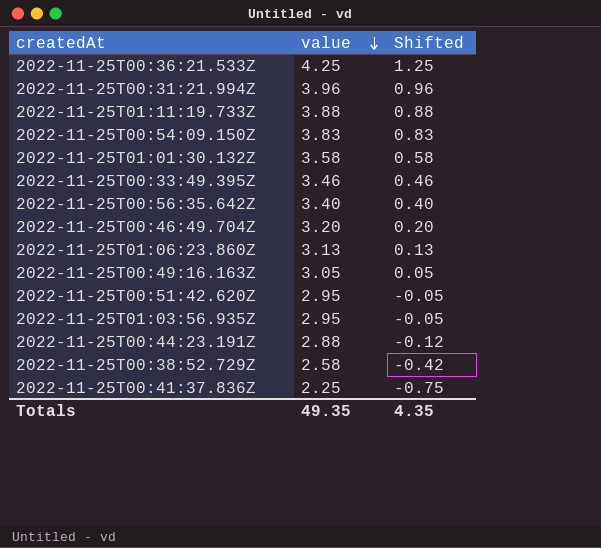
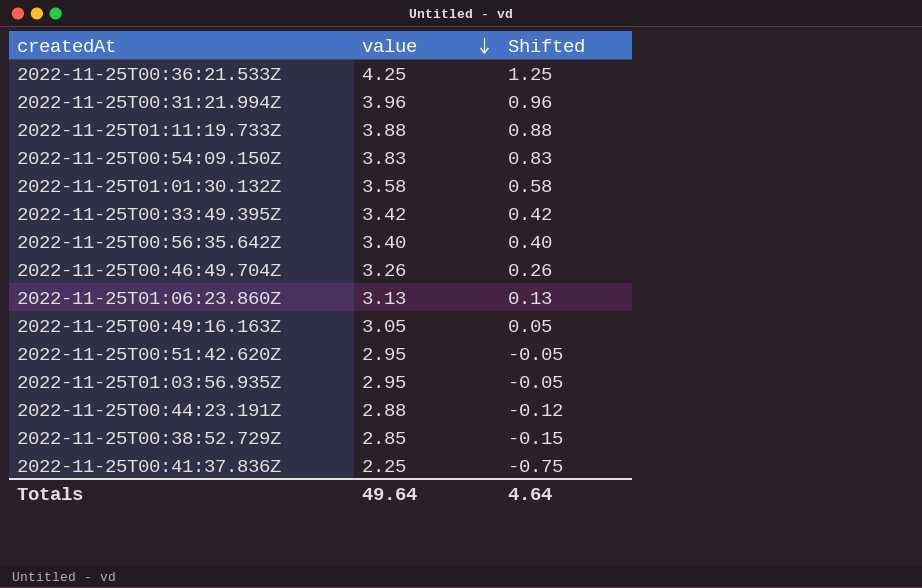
2022-11-25T00:33:49.395Z | value: 3.46 -> 3.42
2022-11-25T00:33:49.395Z | Shifted: 0.46 -> 0.42
2022-11-25T00:46:49.704Z | value: 3.20 -> 3.26
2022-11-25T00:46:49.704Z | Shifted: 0.20 -> 0.26
2022-11-25T00:38:52.729Z | value: 2.58 -> 2.85
2022-11-25T00:38:52.729Z | Shifted: -0.42 -> -0.15
Totals | value: 49.35 -> 49.64
Totals | Shifted: 4.35 -> 4.64

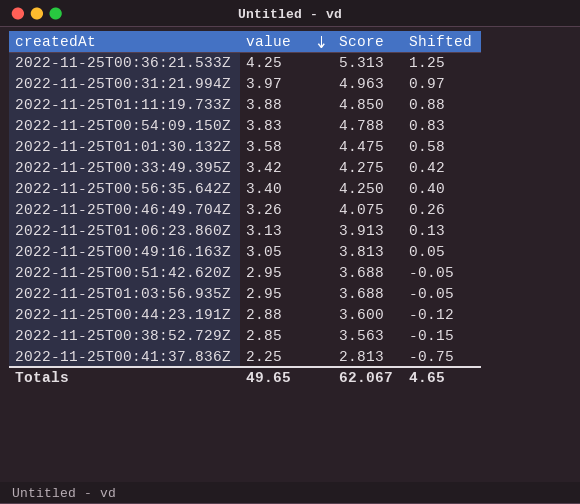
column Score | formula: none -> [value] * 1.25
2022-11-25T00:31:21.994Z | value: 3.96 -> 3.97
2022-11-25T00:31:21.994Z | Shifted: 0.96 -> 0.97
Totals | value: 49.64 -> 49.65
Totals | Shifted: 4.64 -> 4.65

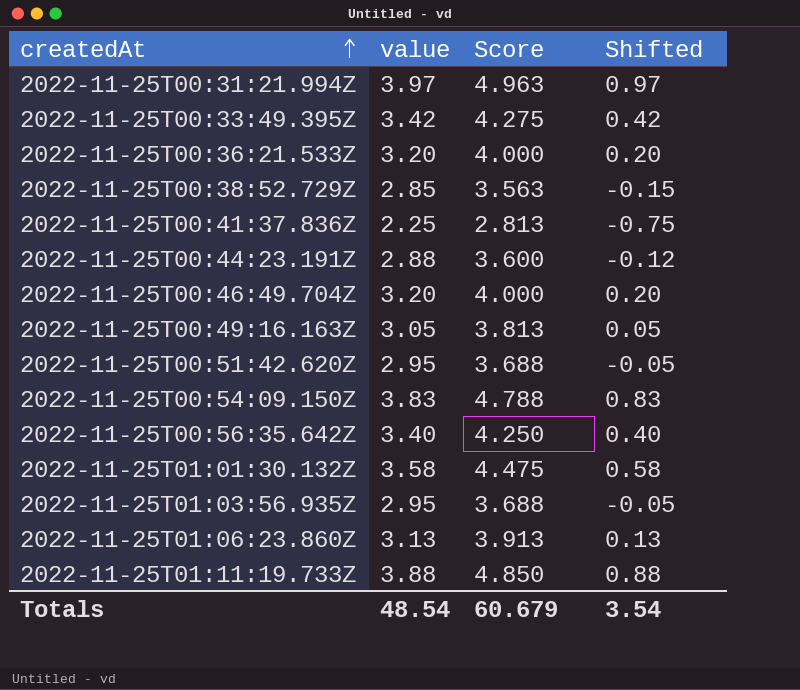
row order: value descending -> createdAt ascending
2022-11-25T00:36:21.533Z | value: 4.25 -> 3.20
2022-11-25T00:36:21.533Z | Score: 5.313 -> 4.000
2022-11-25T00:36:21.533Z | Shifted: 1.25 -> 0.20
2022-11-25T00:46:49.704Z | value: 3.26 -> 3.20
2022-11-25T00:46:49.704Z | Score: 4.075 -> 4.000
2022-11-25T00:46:49.704Z | Shifted: 0.26 -> 0.20
Totals | value: 49.65 -> 48.54
Totals | Score: 62.067 -> 60.679
Totals | Shifted: 4.65 -> 3.54

